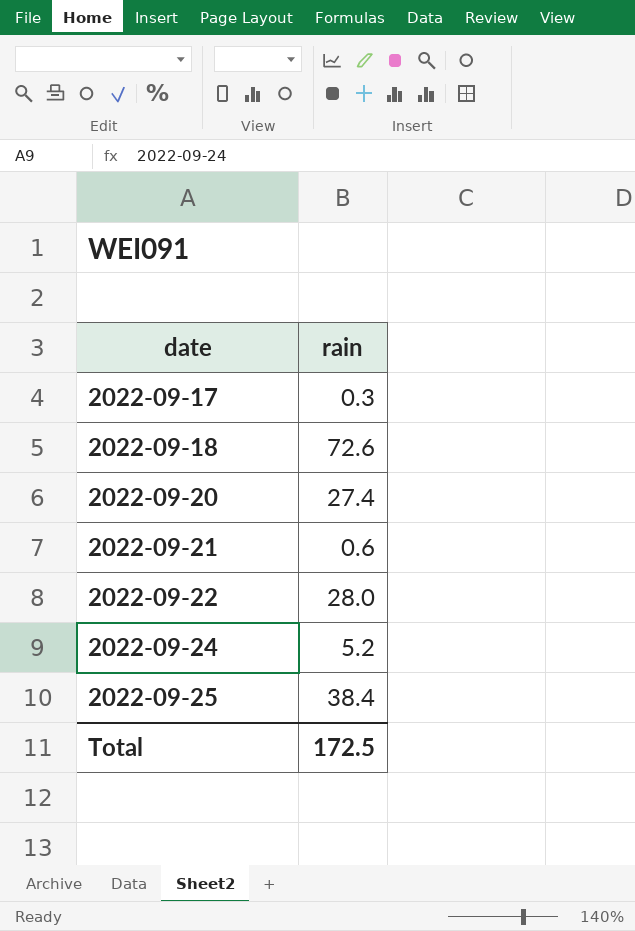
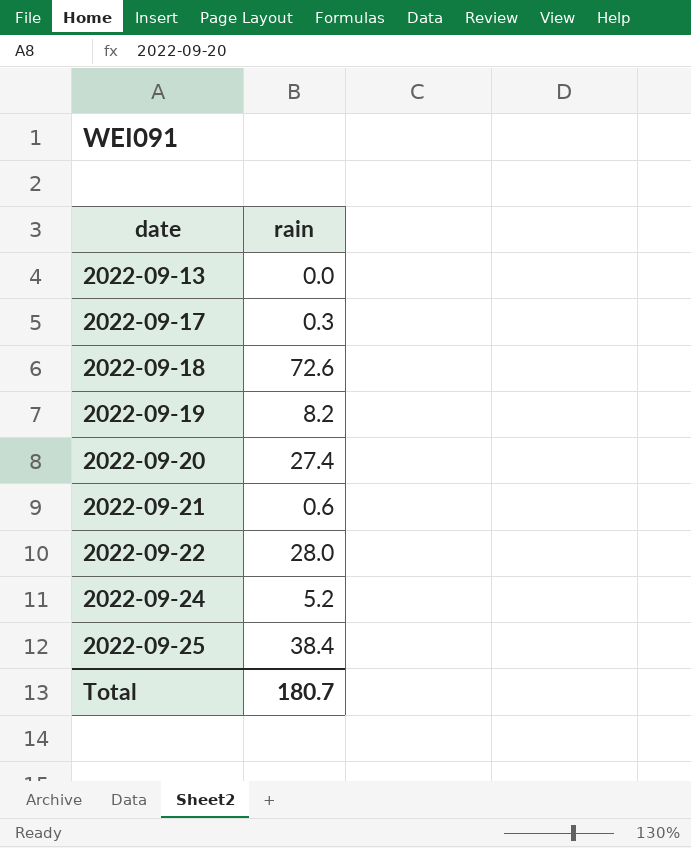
row 2022-09-13: none -> 0.0
row 2022-09-19: none -> 8.2
Total | rain: 172.5 -> 180.7

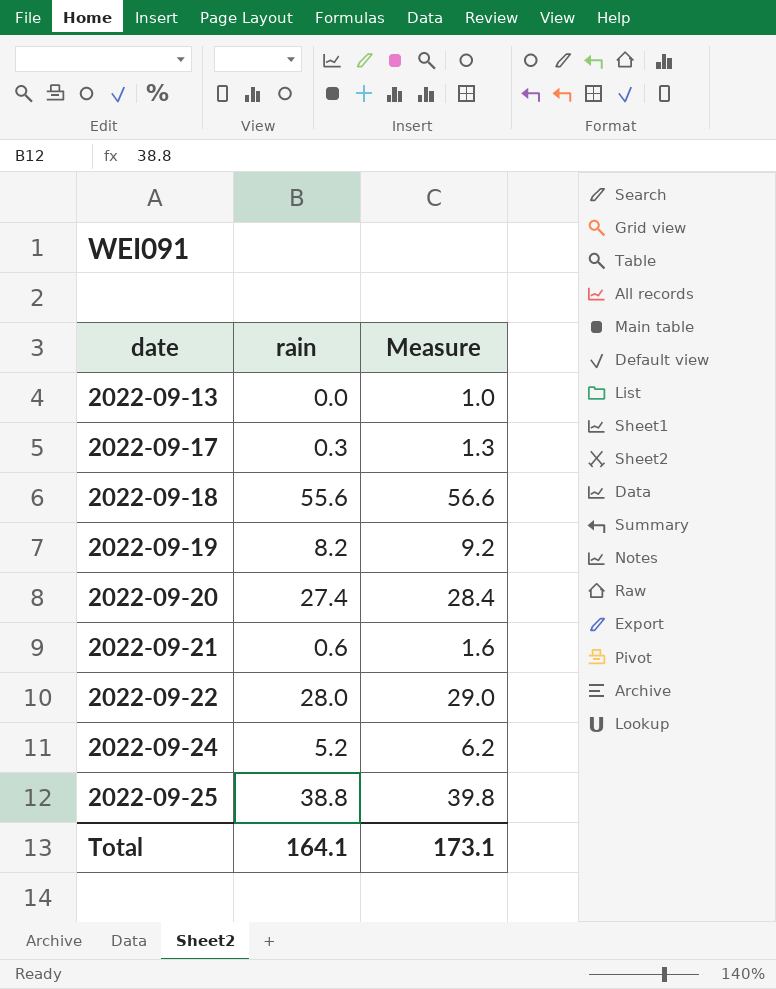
column Measure | formula: none -> [rain] + 1
2022-09-18 | rain: 72.6 -> 55.6
2022-09-25 | rain: 38.4 -> 38.8
Total | rain: 180.7 -> 164.1

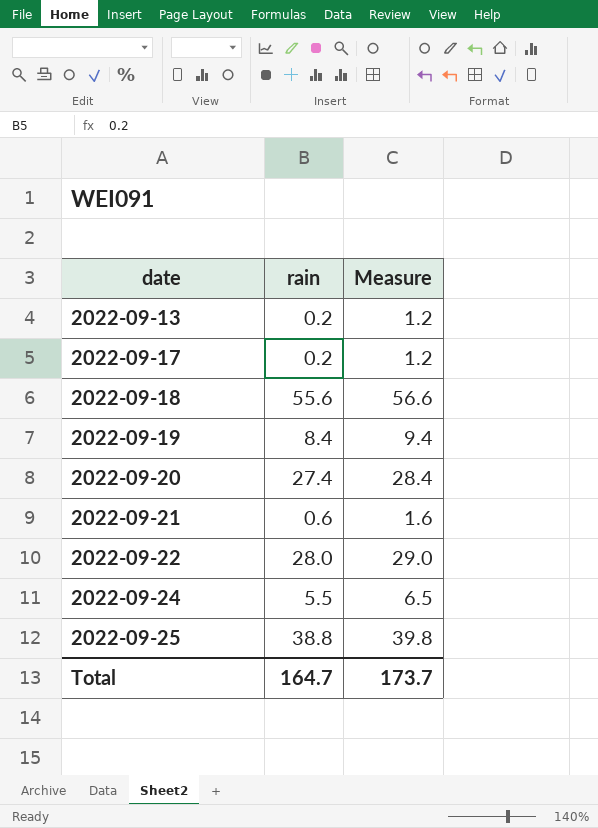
2022-09-13 | rain: 0.0 -> 0.2
2022-09-13 | Measure: 1.0 -> 1.2
2022-09-17 | rain: 0.3 -> 0.2
2022-09-17 | Measure: 1.3 -> 1.2
2022-09-19 | rain: 8.2 -> 8.4
2022-09-19 | Measure: 9.2 -> 9.4
2022-09-24 | rain: 5.2 -> 5.5
2022-09-24 | Measure: 6.2 -> 6.5
Total | rain: 164.1 -> 164.7
Total | Measure: 173.1 -> 173.7

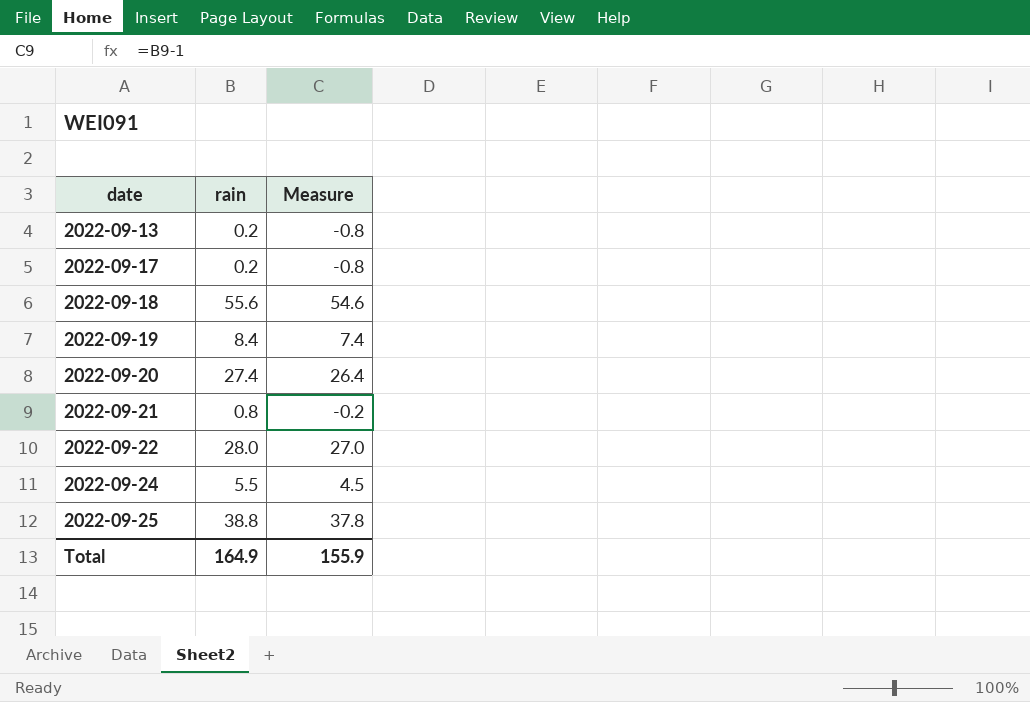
column Measure | formula: [rain] + 1 -> [rain] - 1
2022-09-21 | rain: 0.6 -> 0.8
Total | rain: 164.7 -> 164.9
Total | Measure: 173.7 -> 155.9

